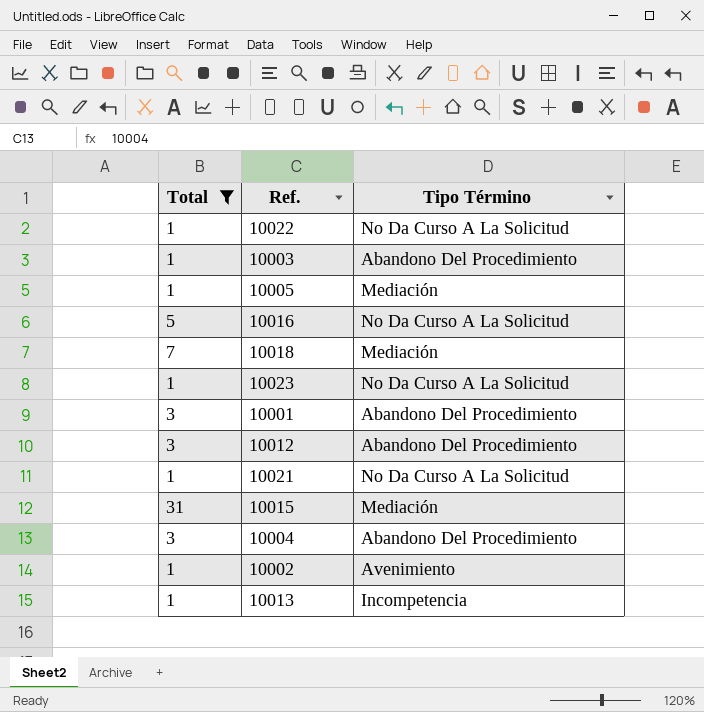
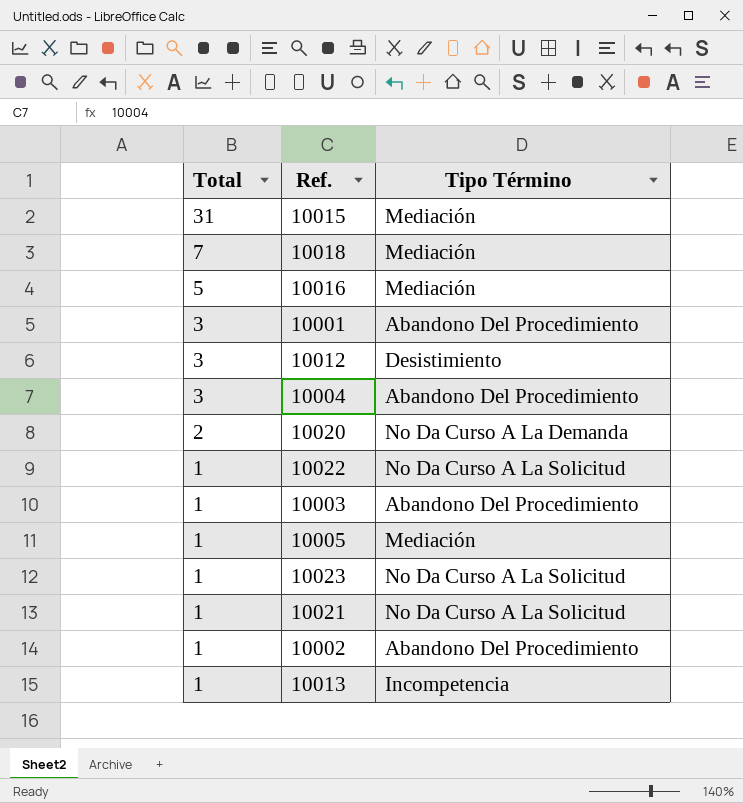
filter: Total != 2 -> none
row order: none -> Total descending
10016 | Tipo Término: No Da Curso A La Solicitud -> Mediación
10012 | Tipo Término: Abandono Del Procedimiento -> Desistimiento
10002 | Tipo Término: Avenimiento -> Abandono Del Procedimiento

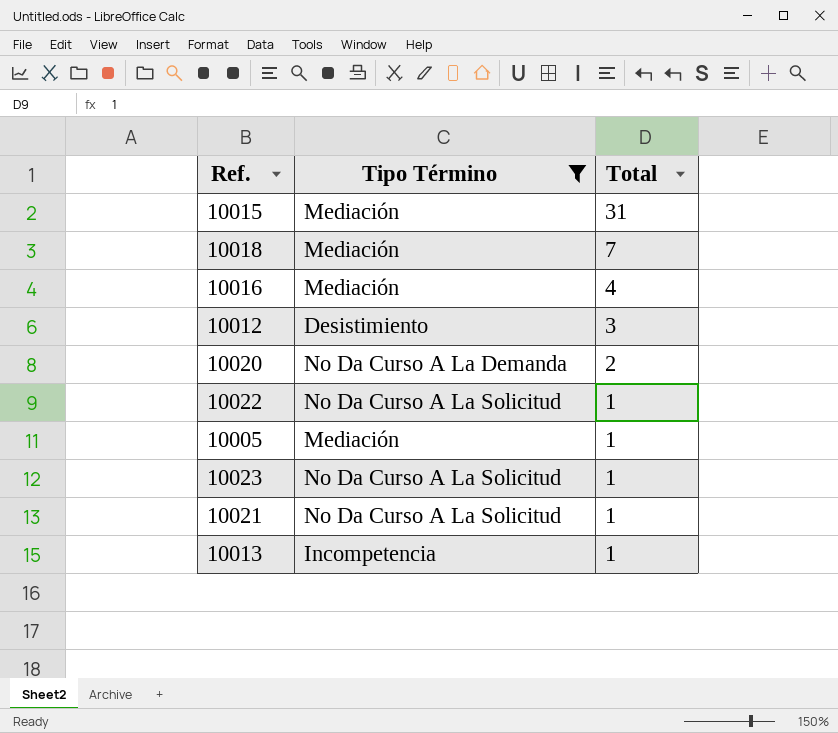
filter: none -> Tipo Término != Abandono Del Procedimiento
column Total | position: 1 -> 3
10016 | Total: 5 -> 4

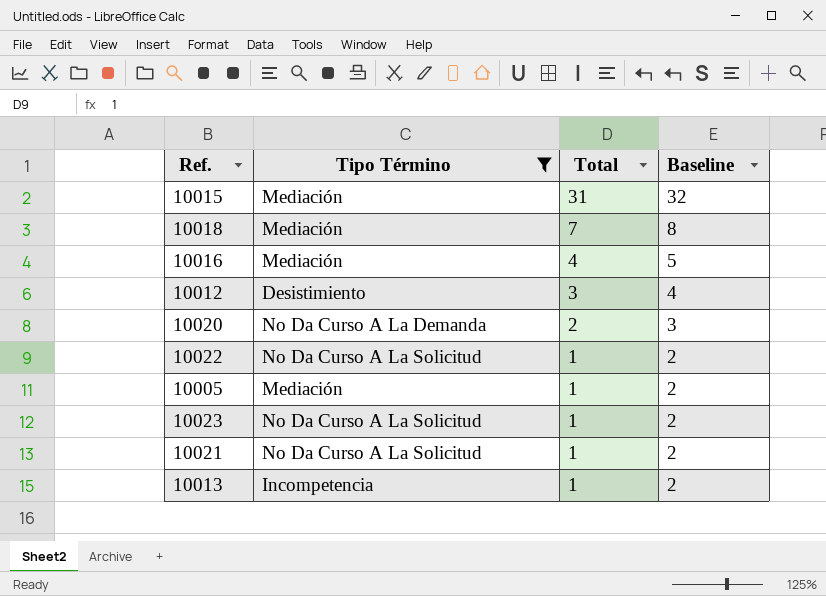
column Baseline | formula: none -> [Total] + 1

